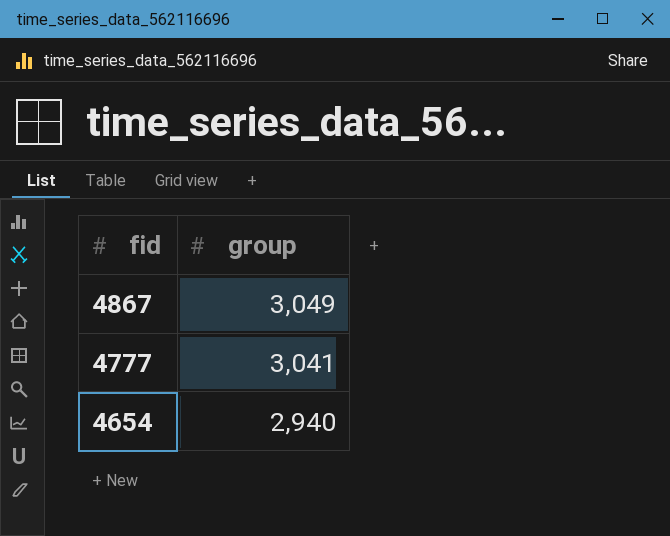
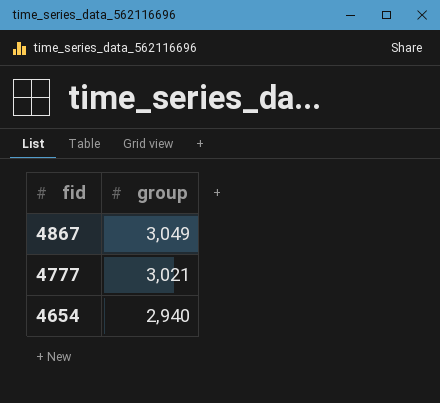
4777 | group: 3,041 -> 3,021

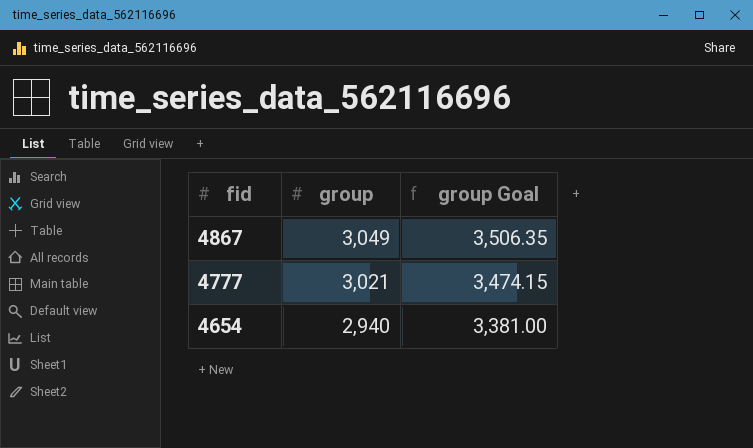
column group Goal | formula: none -> [group] * 1.15

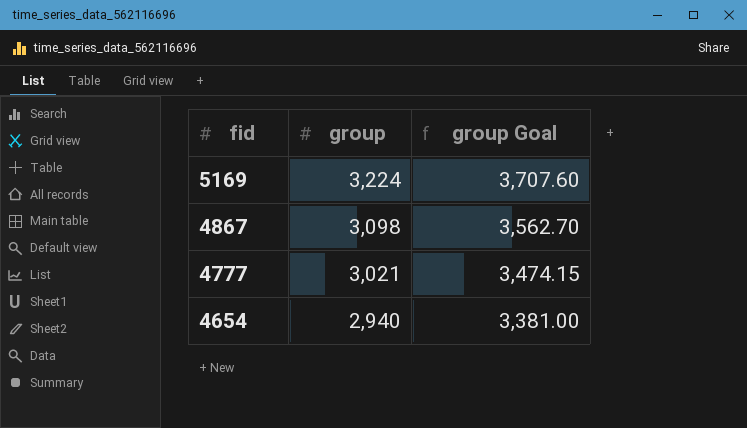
row 5169: none -> 3,224 | 3,707.60
4867 | group: 3,049 -> 3,098
4867 | group Goal: 3,506.35 -> 3,562.70

